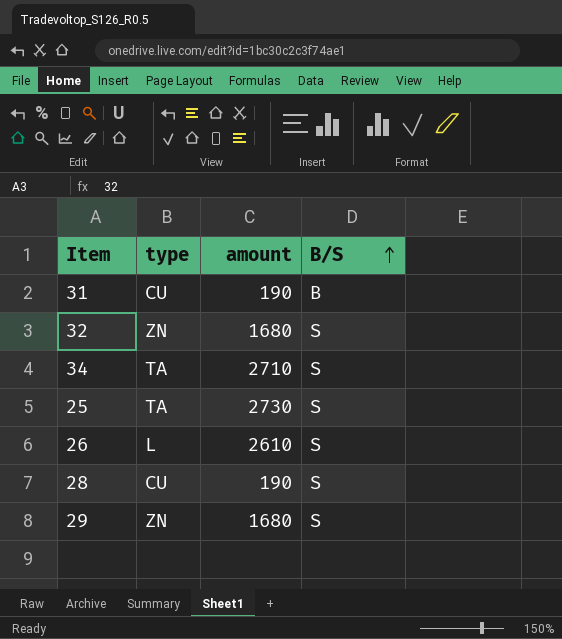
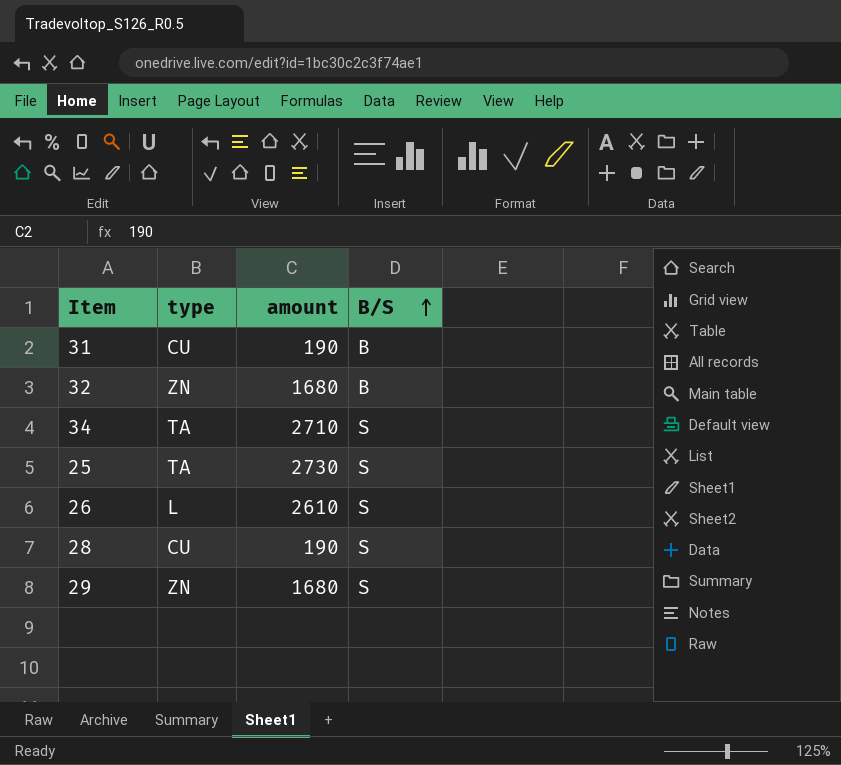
32 | B/S: S -> B

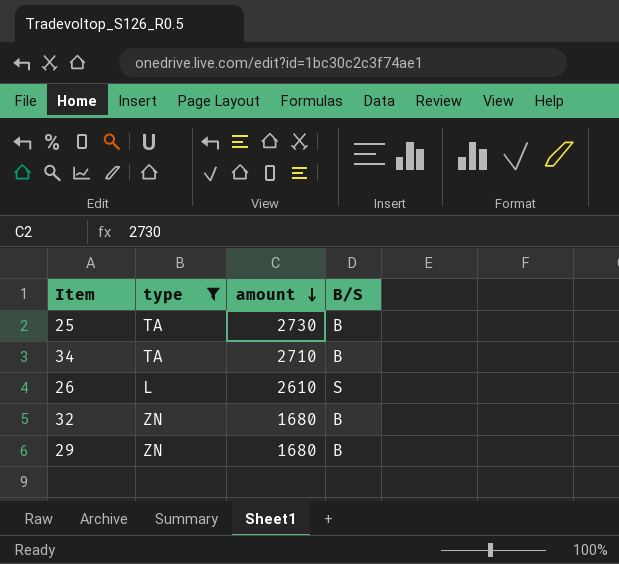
filter: none -> type != CU
row order: B/S ascending -> amount descending
25 | B/S: S -> B
34 | B/S: S -> B
29 | B/S: S -> B

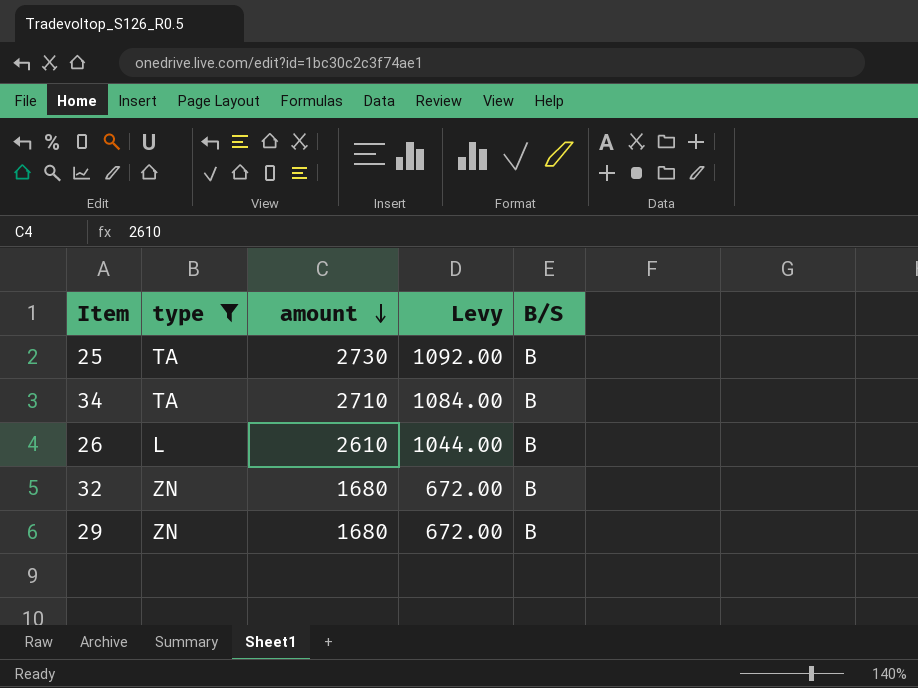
column Levy | formula: none -> [amount] * 0.4
26 | B/S: S -> B

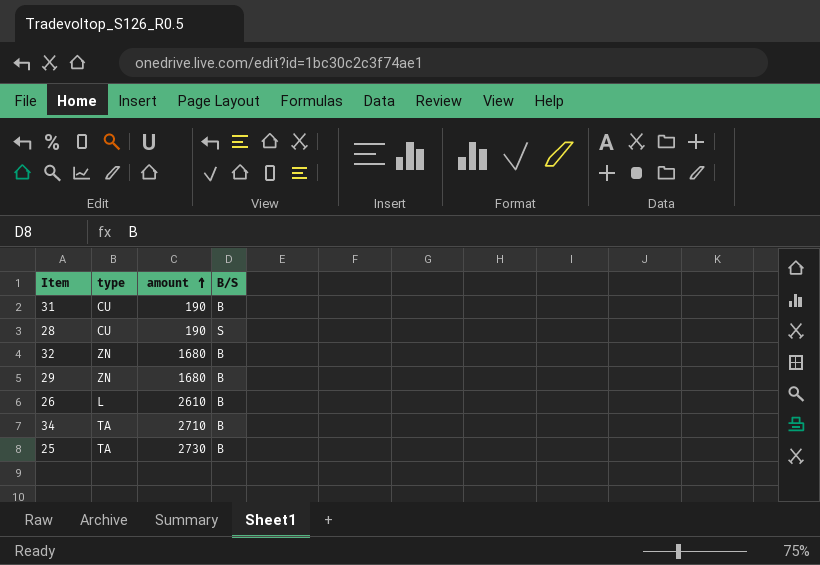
filter: type != CU -> none
row order: amount descending -> amount ascending
column Levy | formula: [amount] * 0.4 -> none

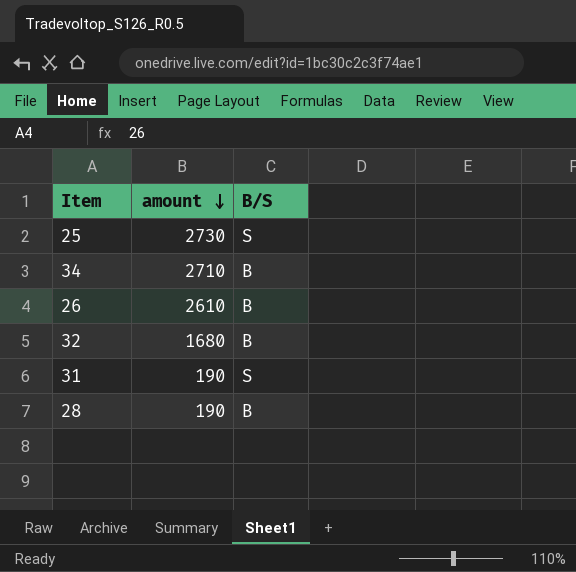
row order: amount ascending -> amount descending
column type | position: 2 -> none
row 29: ZN | 1680 | B -> none
25 | B/S: B -> S
31 | B/S: B -> S
28 | B/S: S -> B

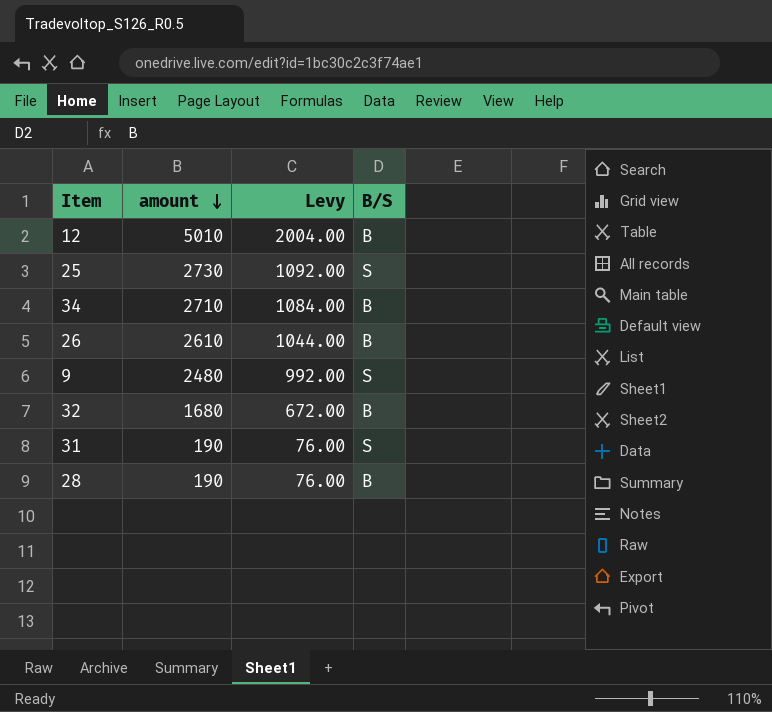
column Levy | formula: none -> [amount] * 0.4
row 12: none -> 5010 | 2004.00 | B
row 9: none -> 2480 | 992.00 | S

